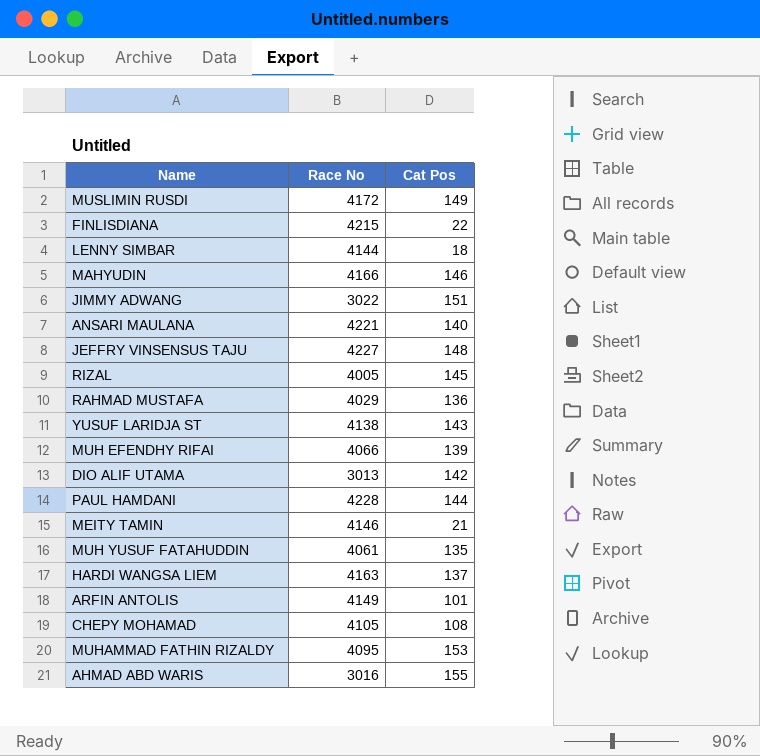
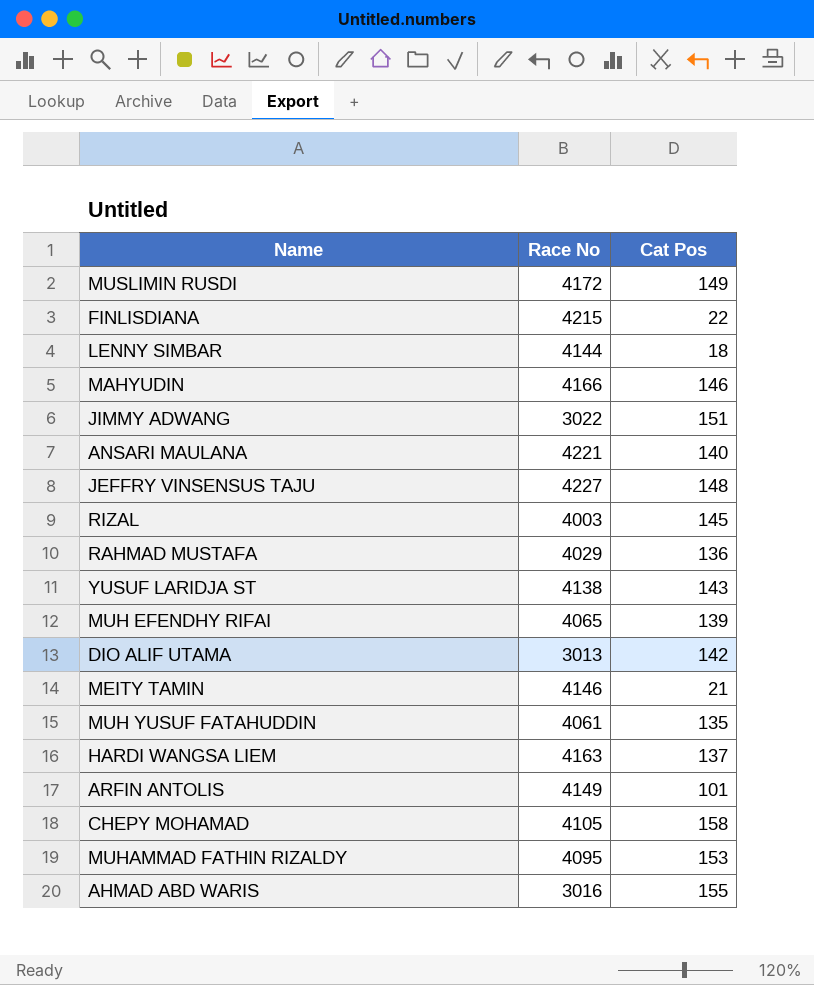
row PAUL HAMDANI: 4228 | 144 -> none
RIZAL | Race No: 4005 -> 4003
MUH EFENDHY RIFAI | Race No: 4066 -> 4065
CHEPY MOHAMAD | Cat Pos: 108 -> 158

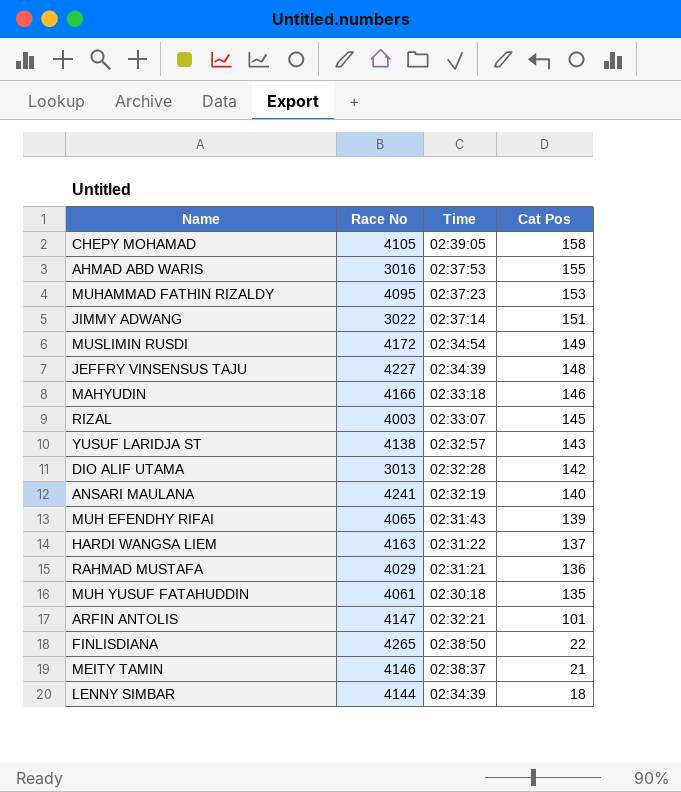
row order: none -> Cat Pos descending
column Time | position: none -> 3
ANSARI MAULANA | Race No: 4221 -> 4241
ARFIN ANTOLIS | Race No: 4149 -> 4147
FINLISDIANA | Race No: 4215 -> 4265

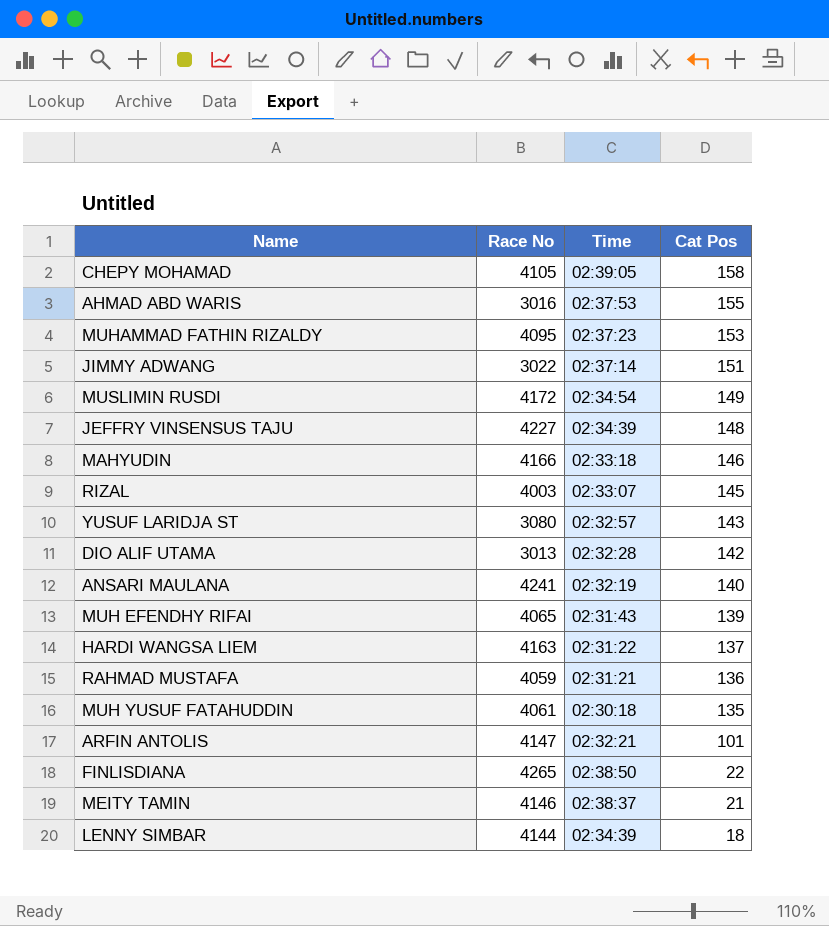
YUSUF LARIDJA ST | Race No: 4138 -> 3080
RAHMAD MUSTAFA | Race No: 4029 -> 4059

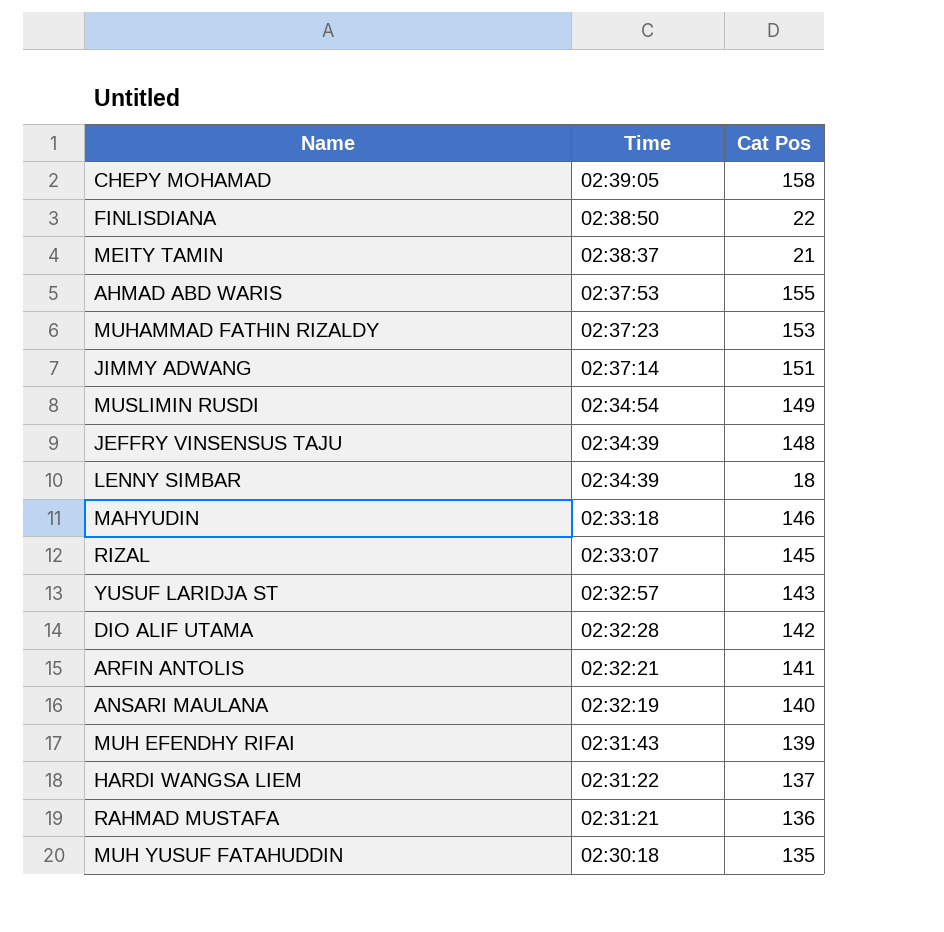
row order: Cat Pos descending -> Time descending
column Race No | position: 2 -> none
ARFIN ANTOLIS | Cat Pos: 101 -> 141

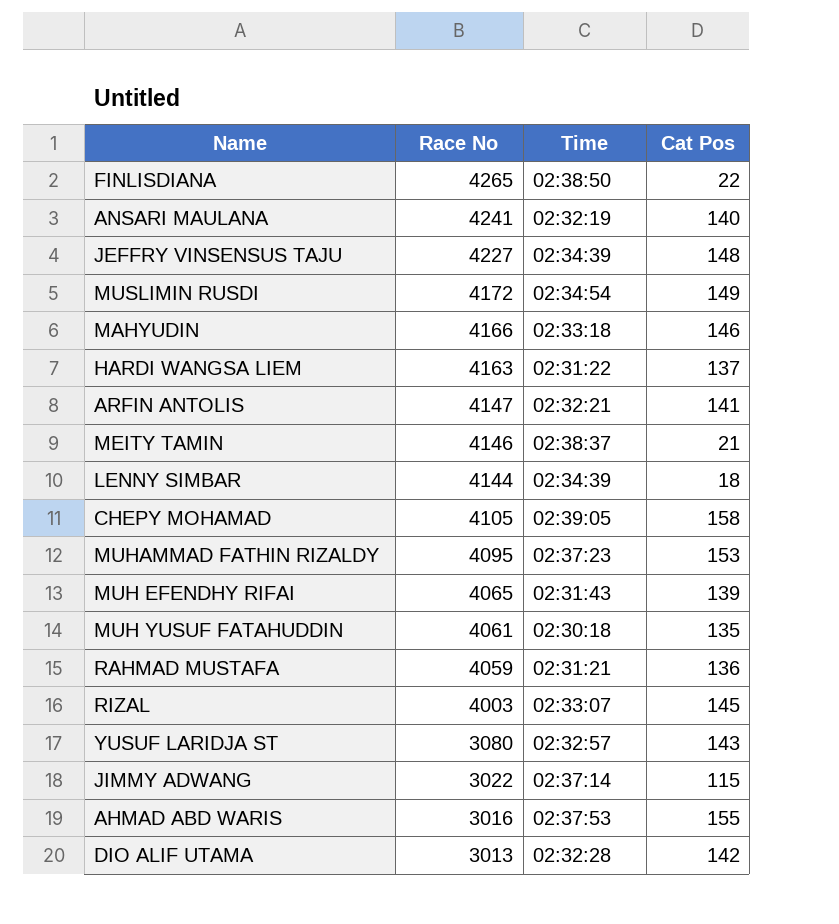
row order: Time descending -> Race No descending
column Race No | position: none -> 2
JIMMY ADWANG | Cat Pos: 151 -> 115

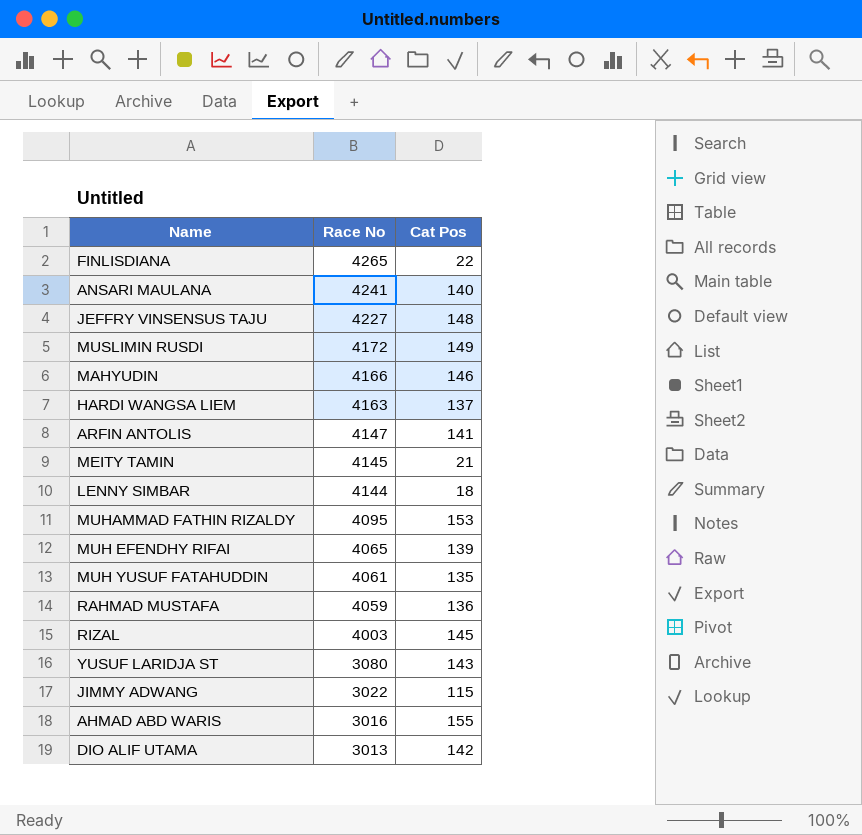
column Time | position: 3 -> none
row CHEPY MOHAMAD: 4105 | 02:39:05 | 158 -> none
MEITY TAMIN | Race No: 4146 -> 4145

